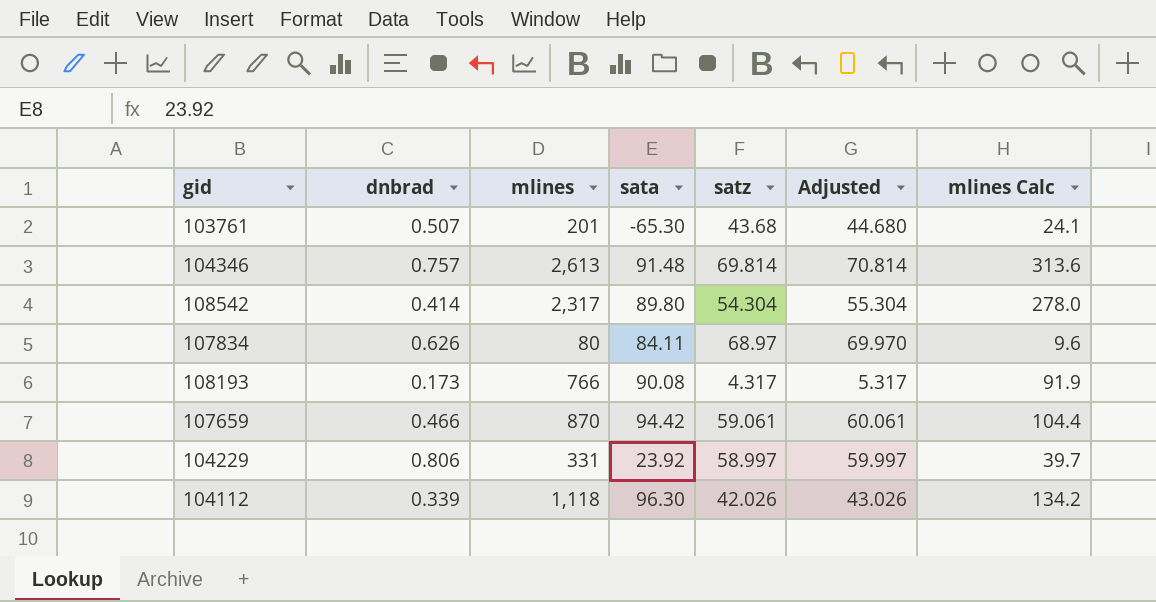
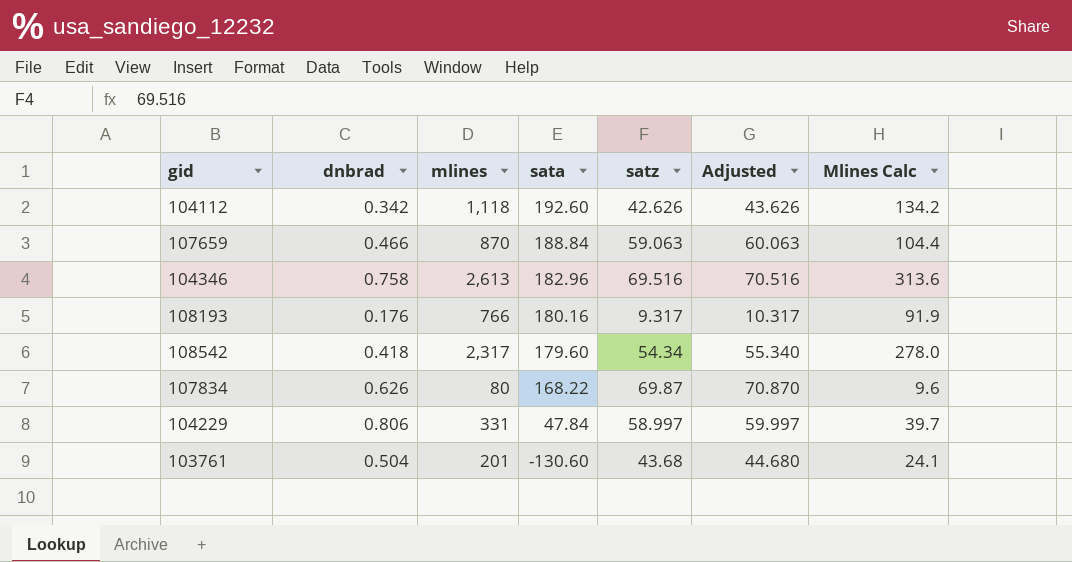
row order: none -> sata descending
column name: mlines Calc -> Mlines Calc
104112 | dnbrad: 0.339 -> 0.342
104112 | sata: 96.30 -> 192.60
104112 | satz: 42.026 -> 42.626
104112 | Adjusted: 43.026 -> 43.626
107659 | sata: 94.42 -> 188.84
107659 | satz: 59.061 -> 59.063
107659 | Adjusted: 60.061 -> 60.063
104346 | dnbrad: 0.757 -> 0.758
104346 | sata: 91.48 -> 182.96
104346 | satz: 69.814 -> 69.516
104346 | Adjusted: 70.814 -> 70.516
108193 | dnbrad: 0.173 -> 0.176
108193 | sata: 90.08 -> 180.16
108193 | satz: 4.317 -> 9.317
108193 | Adjusted: 5.317 -> 10.317
108542 | dnbrad: 0.414 -> 0.418
108542 | sata: 89.80 -> 179.60
108542 | satz: 54.304 -> 54.34
108542 | Adjusted: 55.304 -> 55.340
107834 | sata: 84.11 -> 168.22
107834 | satz: 68.97 -> 69.87
107834 | Adjusted: 69.970 -> 70.870
104229 | sata: 23.92 -> 47.84
103761 | dnbrad: 0.507 -> 0.504
103761 | sata: -65.30 -> -130.60

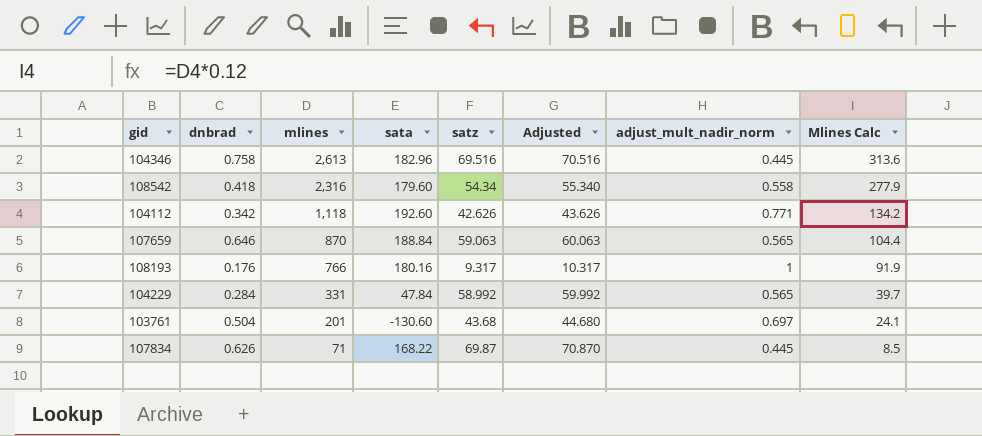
row order: sata descending -> mlines descending
column adjust_mult_nadir_norm | position: none -> 7
108542 | mlines: 2,317 -> 2,316
108542 | Mlines Calc: 278.0 -> 277.9
107659 | dnbrad: 0.466 -> 0.646
104229 | dnbrad: 0.806 -> 0.284
104229 | satz: 58.997 -> 58.992
104229 | Adjusted: 59.997 -> 59.992
107834 | mlines: 80 -> 71
107834 | Mlines Calc: 9.6 -> 8.5

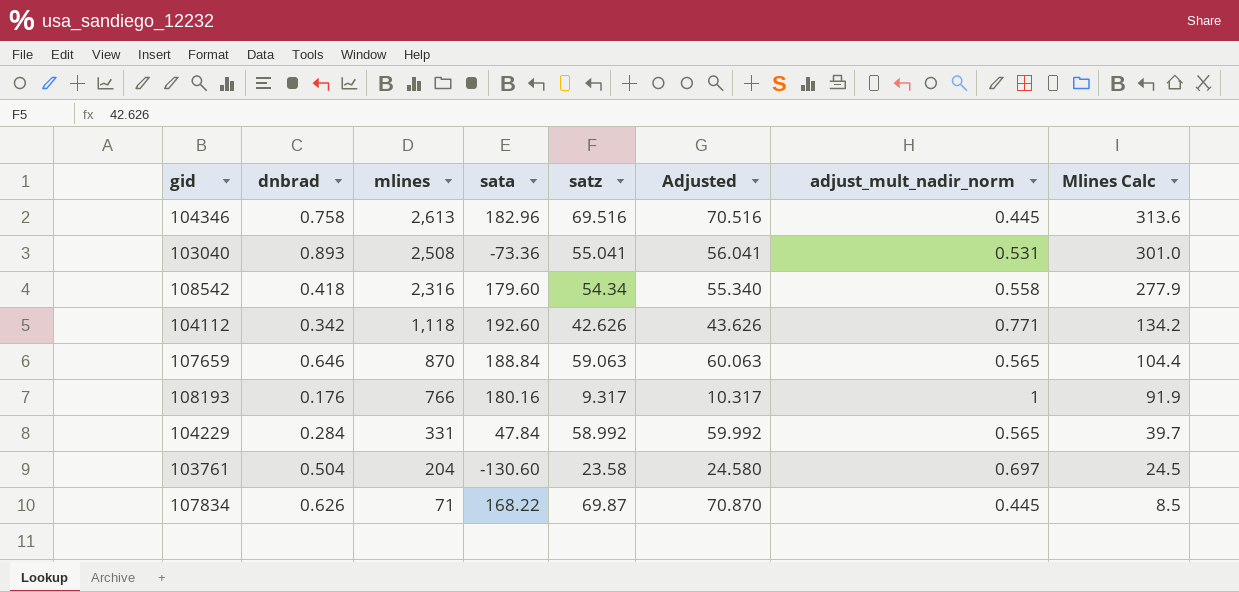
row 103040: none -> 0.893 | 2,508 | -73.36 | 55.041 | 56.041 | 0.531 | 301.0
103761 | mlines: 201 -> 204
103761 | satz: 43.68 -> 23.58
103761 | Adjusted: 44.680 -> 24.580
103761 | Mlines Calc: 24.1 -> 24.5

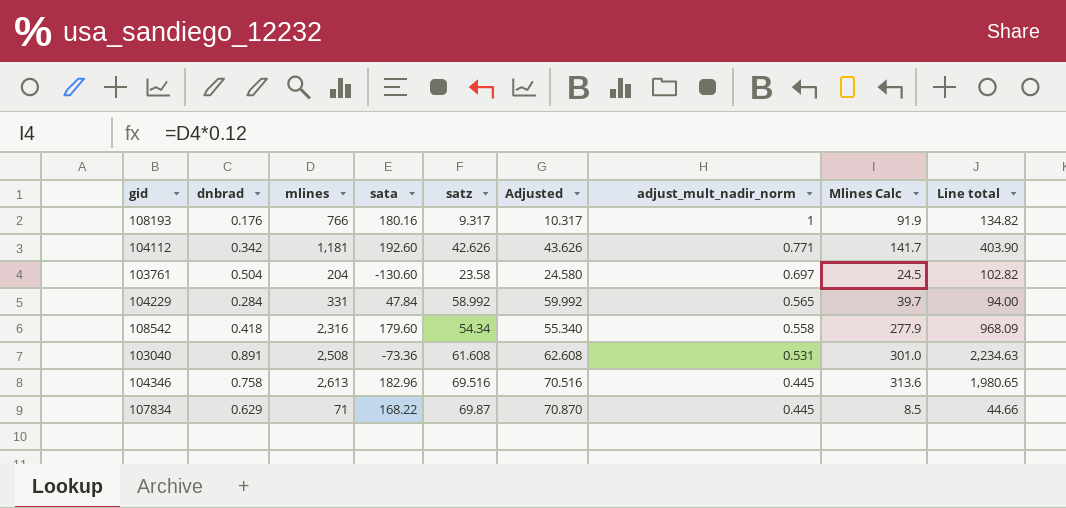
row order: mlines descending -> adjust_mult_nadir_norm descending
column Line total | formula: none -> [dnbrad] * [mlines]
row 107659: 0.646 | 870 | 188.84 | 59.063 | 60.063 | 0.565 | 104.4 -> none
104112 | mlines: 1,118 -> 1,181
104112 | Mlines Calc: 134.2 -> 141.7
103040 | dnbrad: 0.893 -> 0.891
103040 | satz: 55.041 -> 61.608
103040 | Adjusted: 56.041 -> 62.608
107834 | dnbrad: 0.626 -> 0.629

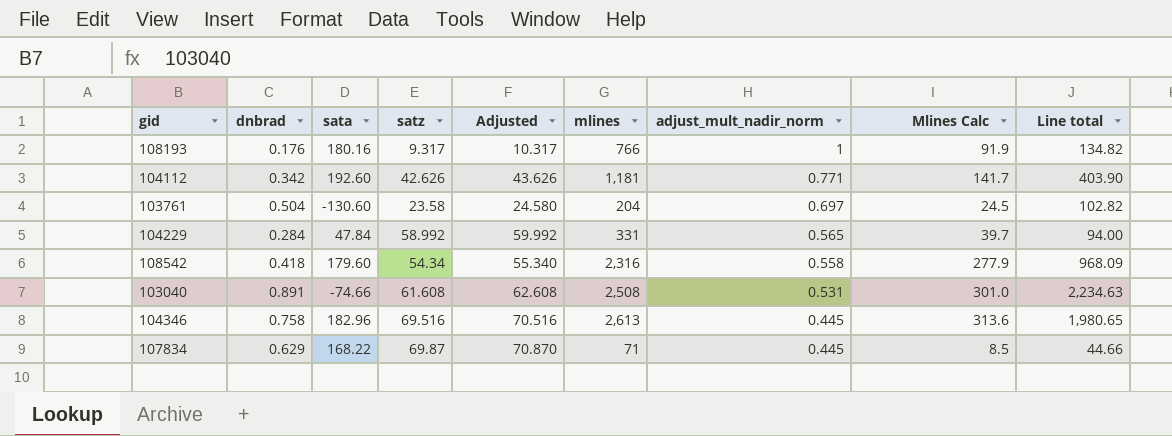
column mlines | position: 3 -> 6
103040 | sata: -73.36 -> -74.66

